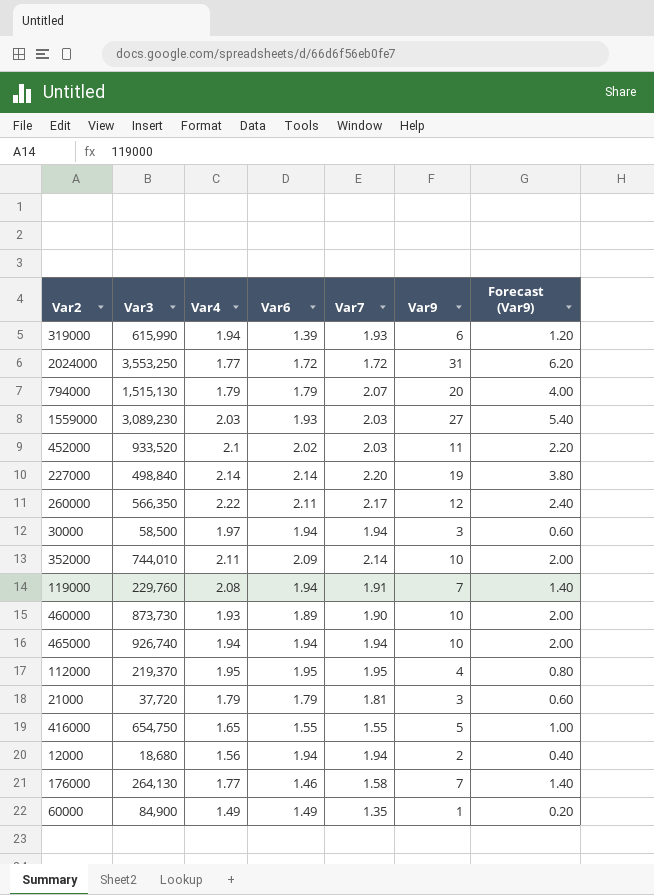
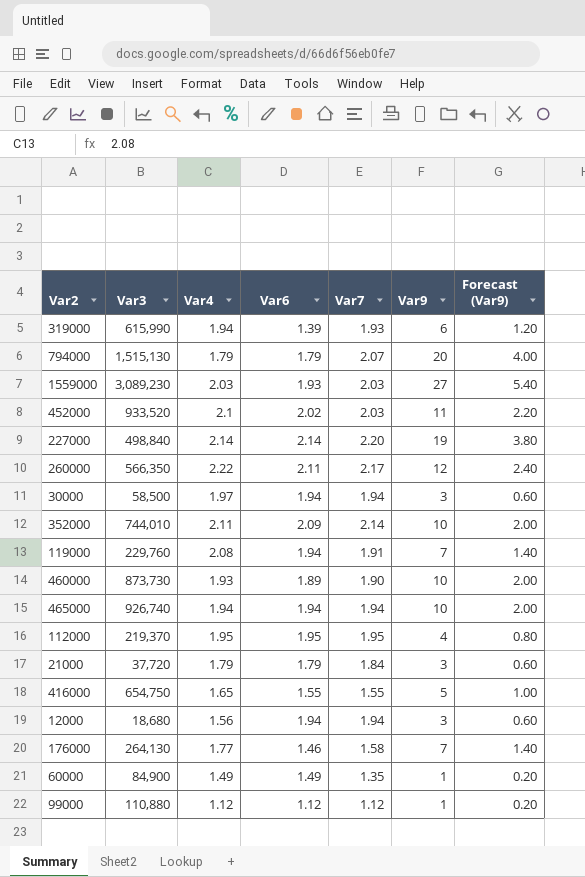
row 2024000: 3,553,250 | 1.77 | 1.72 | 1.72 | 31 | 6.20 -> none
21000 | Var7: 1.81 -> 1.84
12000 | Var9: 2 -> 3
12000 | Forecast (Var9): 0.40 -> 0.60
row 99000: none -> 110,880 | 1.12 | 1.12 | 1.12 | 1 | 0.20

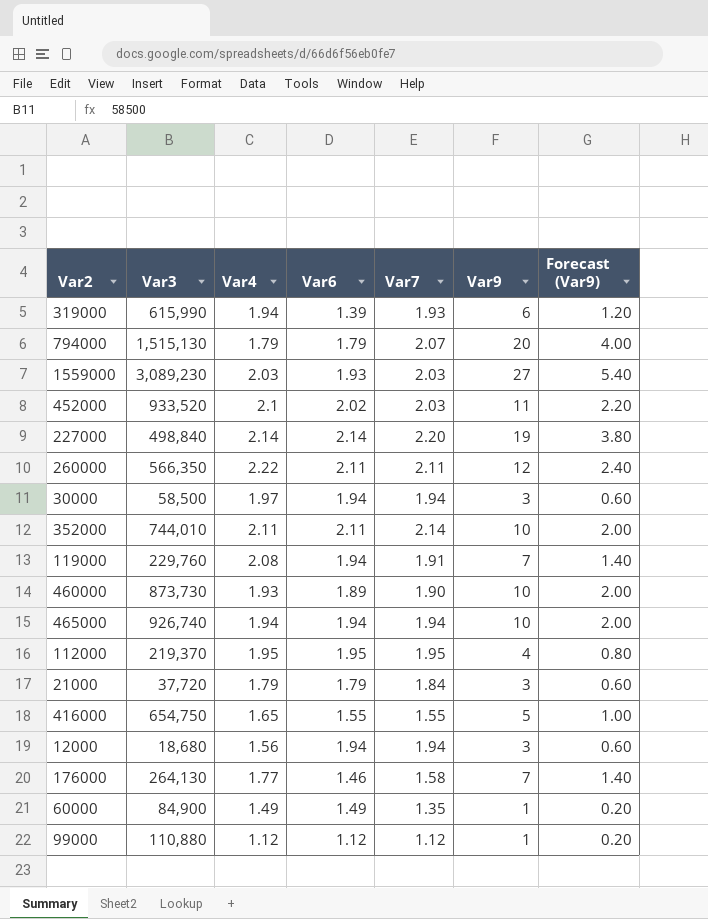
260000 | Var7: 2.17 -> 2.11
352000 | Var6: 2.09 -> 2.11

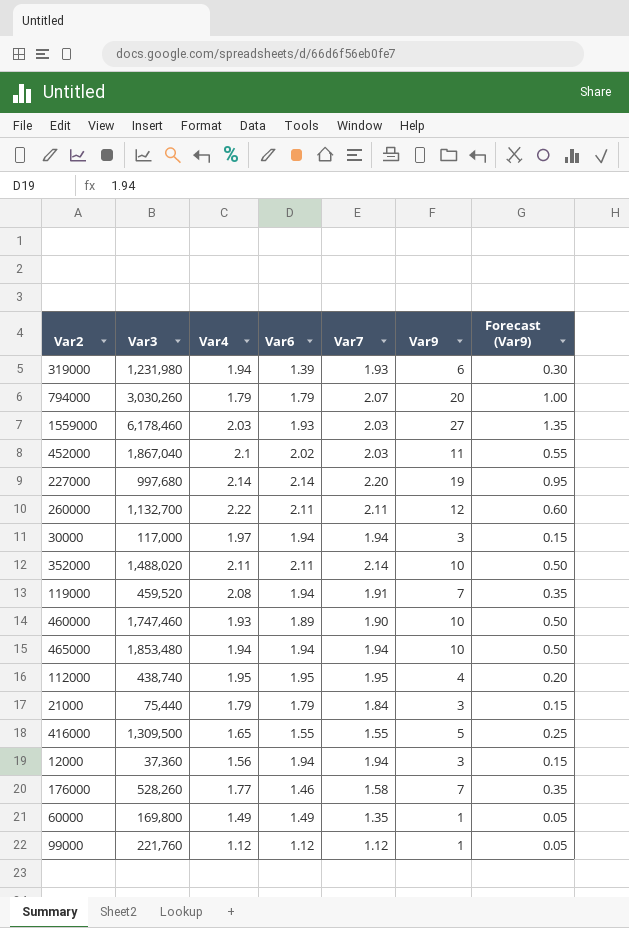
column Forecast (Var9) | formula: [Var9] * 0.2 -> [Var9] * 0.05
319000 | Var3: 615,990 -> 1,231,980
794000 | Var3: 1,515,130 -> 3,030,260
1559000 | Var3: 3,089,230 -> 6,178,460
452000 | Var3: 933,520 -> 1,867,040
227000 | Var3: 498,840 -> 997,680
260000 | Var3: 566,350 -> 1,132,700
30000 | Var3: 58,500 -> 117,000
352000 | Var3: 744,010 -> 1,488,020
119000 | Var3: 229,760 -> 459,520
460000 | Var3: 873,730 -> 1,747,460
465000 | Var3: 926,740 -> 1,853,480
112000 | Var3: 219,370 -> 438,740
21000 | Var3: 37,720 -> 75,440
416000 | Var3: 654,750 -> 1,309,500
12000 | Var3: 18,680 -> 37,360
176000 | Var3: 264,130 -> 528,260
60000 | Var3: 84,900 -> 169,800
99000 | Var3: 110,880 -> 221,760

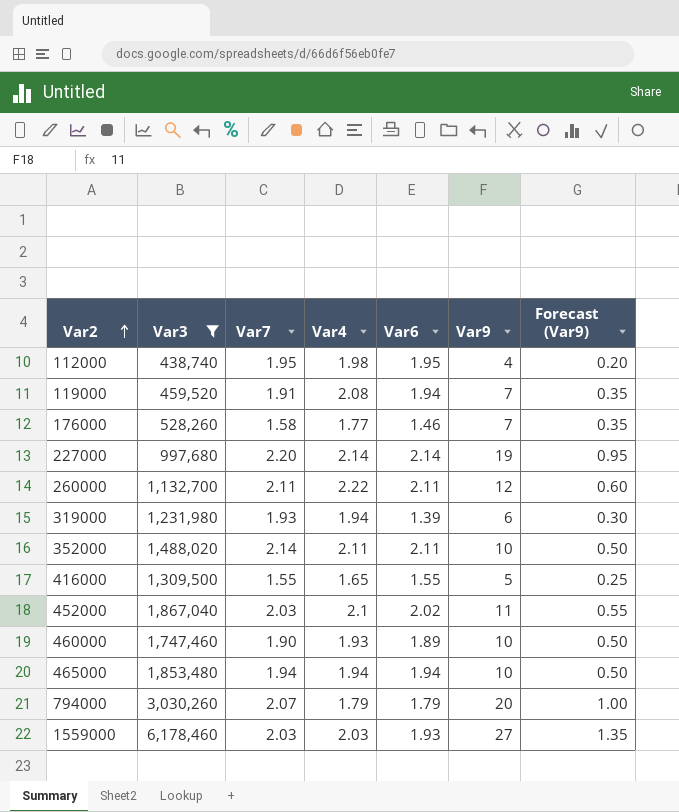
filter: none -> Var3 >= 438,740
row order: none -> Var2 ascending
column Var7 | position: 5 -> 3
112000 | Var4: 1.95 -> 1.98

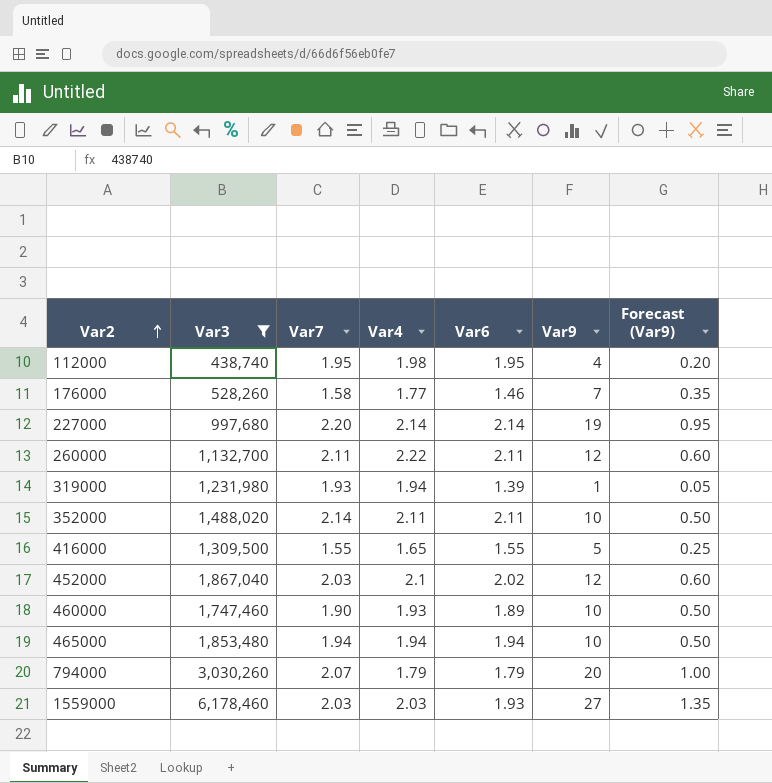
row 119000: 459,520 | 1.91 | 2.08 | 1.94 | 7 | 0.35 -> none
319000 | Var9: 6 -> 1
319000 | Forecast (Var9): 0.30 -> 0.05
452000 | Var9: 11 -> 12
452000 | Forecast (Var9): 0.55 -> 0.60

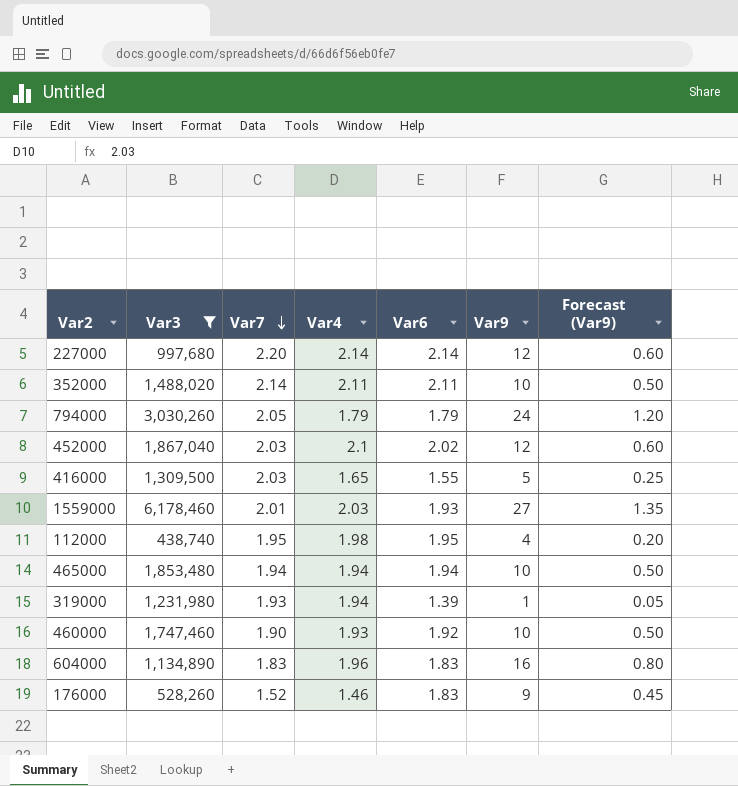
row order: Var2 ascending -> Var7 descending
row 260000: 1,132,700 | 2.11 | 2.22 | 2.11 | 12 | 0.60 -> none
227000 | Var9: 19 -> 12
227000 | Forecast (Var9): 0.95 -> 0.60
794000 | Var7: 2.07 -> 2.05
794000 | Var9: 20 -> 24
794000 | Forecast (Var9): 1.00 -> 1.20
416000 | Var7: 1.55 -> 2.03
1559000 | Var7: 2.03 -> 2.01
460000 | Var6: 1.89 -> 1.92
row 604000: none -> 1,134,890 | 1.83 | 1.96 | 1.83 | 16 | 0.80
176000 | Var7: 1.58 -> 1.52
176000 | Var4: 1.77 -> 1.46
176000 | Var6: 1.46 -> 1.83
176000 | Var9: 7 -> 9
176000 | Forecast (Var9): 0.35 -> 0.45

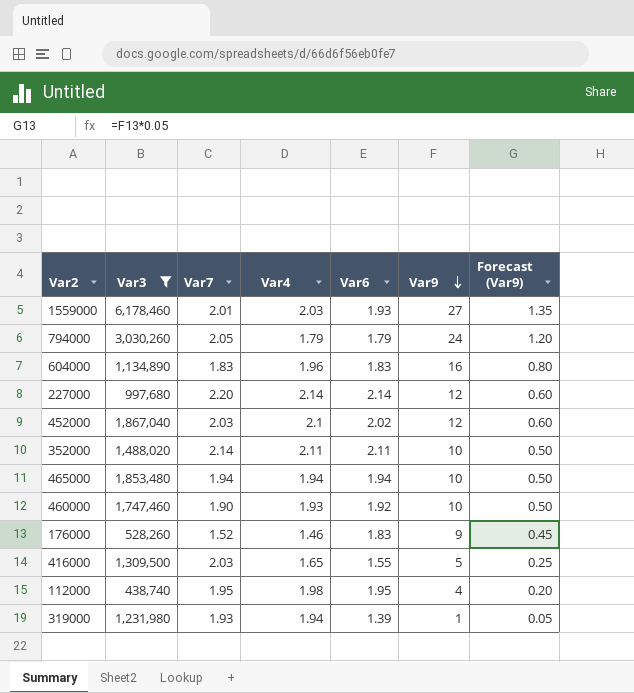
row order: Var7 descending -> Var9 descending

